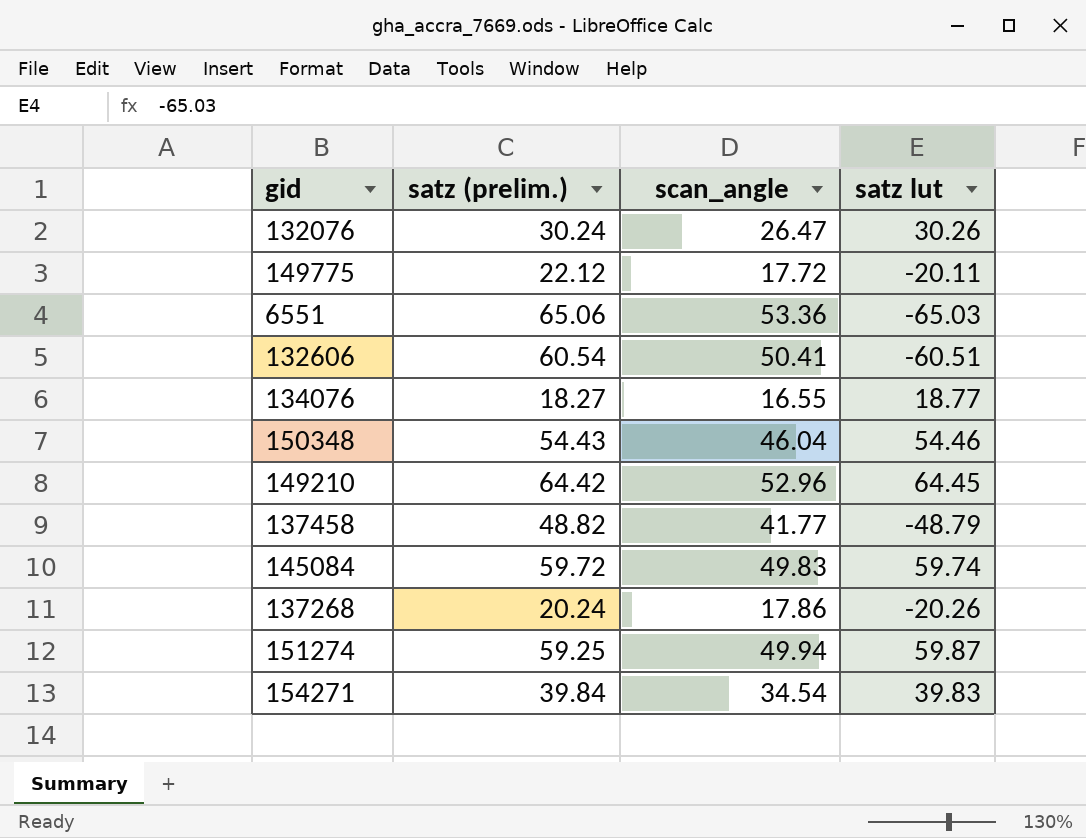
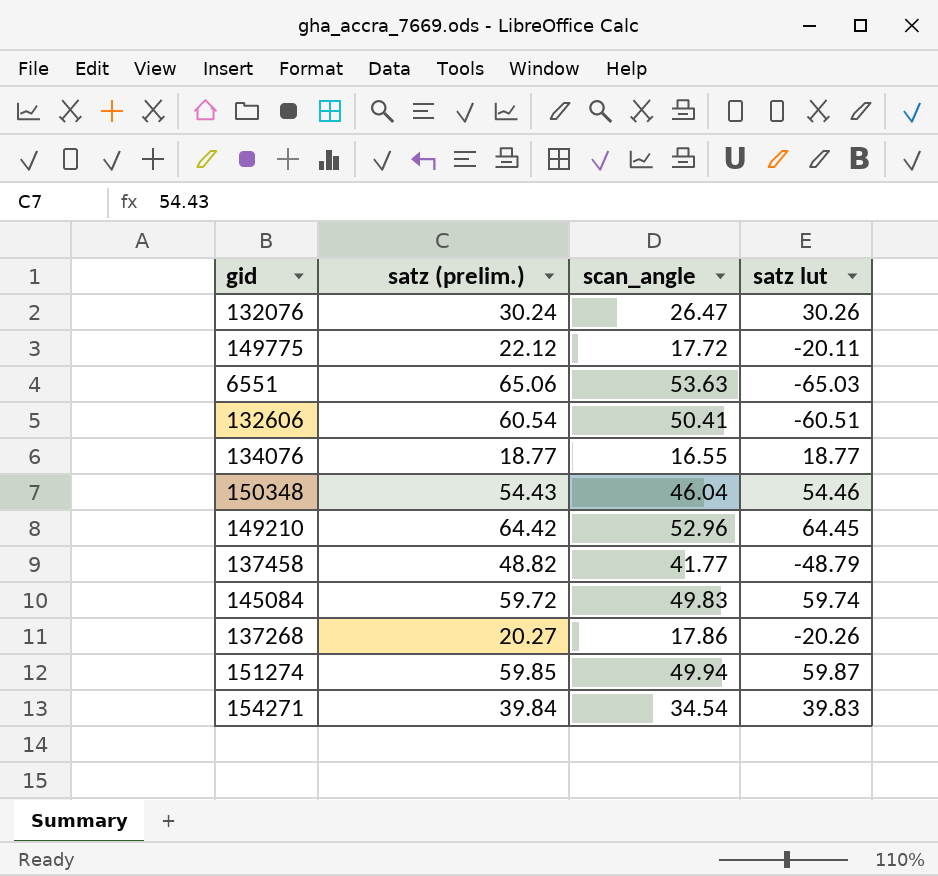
6551 | scan_angle: 53.36 -> 53.63
134076 | satz (prelim.): 18.27 -> 18.77
137268 | satz (prelim.): 20.24 -> 20.27
151274 | satz (prelim.): 59.25 -> 59.85

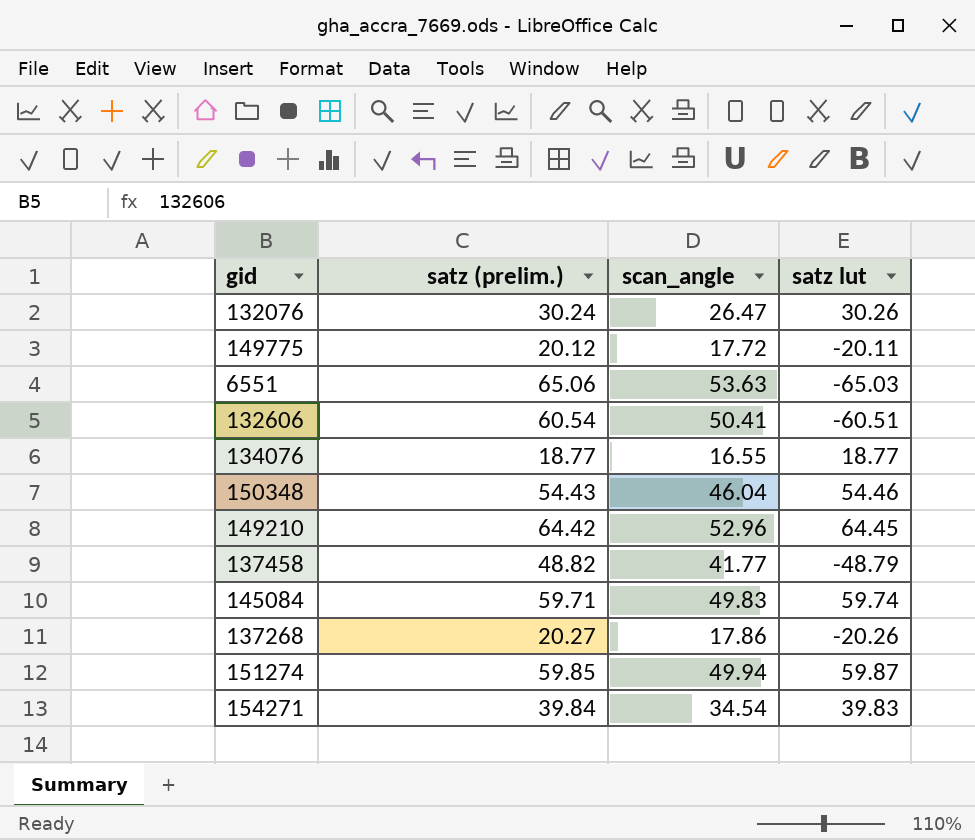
149775 | satz (prelim.): 22.12 -> 20.12
145084 | satz (prelim.): 59.72 -> 59.71

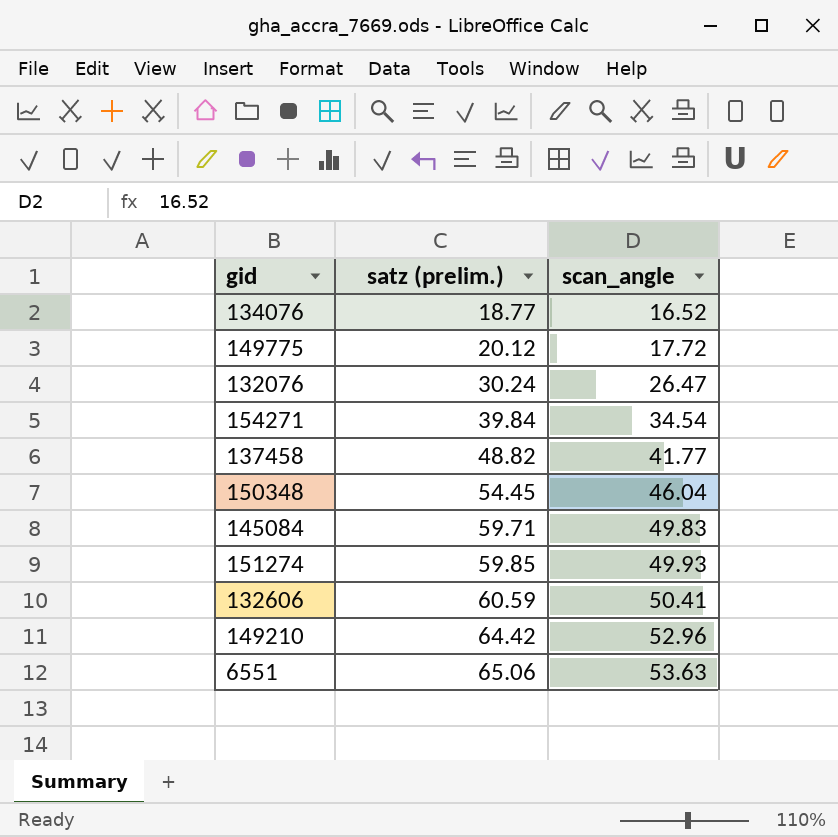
row order: none -> satz (prelim.) ascending
column satz lut | position: 4 -> none
row 137268: 20.27 | 17.86 | -20.26 -> none
134076 | scan_angle: 16.55 -> 16.52
150348 | satz (prelim.): 54.43 -> 54.45
151274 | scan_angle: 49.94 -> 49.93
132606 | satz (prelim.): 60.54 -> 60.59

